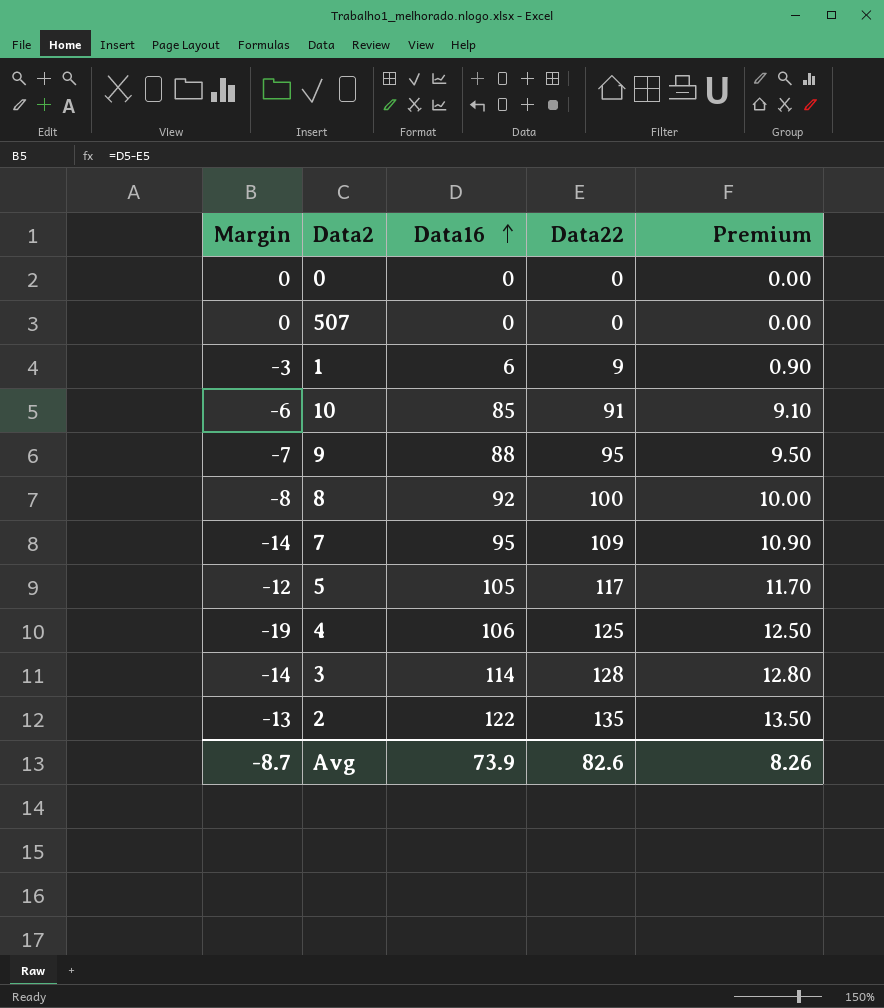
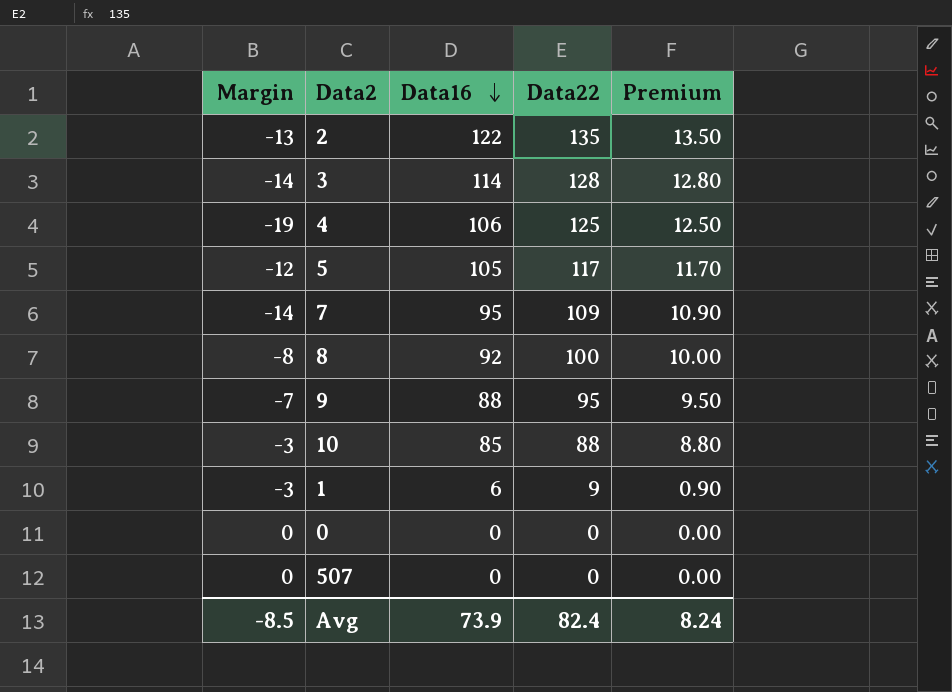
row order: Data16 ascending -> Data16 descending
10 | Margin: -6 -> -3
10 | Data22: 91 -> 88
10 | Premium: 9.10 -> 8.80
Avg | Margin: -8.7 -> -8.5
Avg | Data22: 82.6 -> 82.4
Avg | Premium: 8.26 -> 8.24

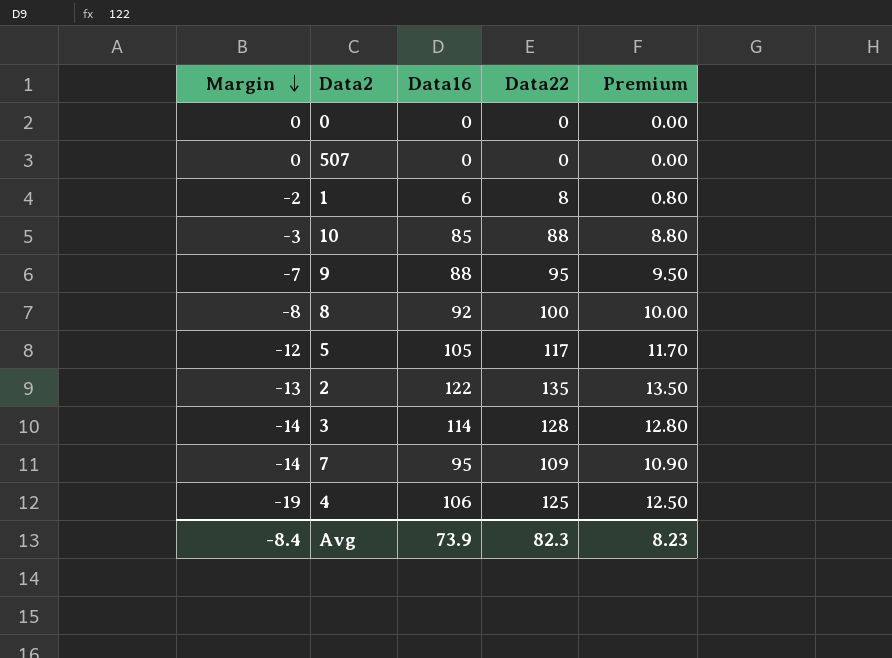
row order: Data16 descending -> Margin descending
1 | Margin: -3 -> -2
1 | Data22: 9 -> 8
1 | Premium: 0.90 -> 0.80
Avg | Margin: -8.5 -> -8.4
Avg | Data22: 82.4 -> 82.3
Avg | Premium: 8.24 -> 8.23

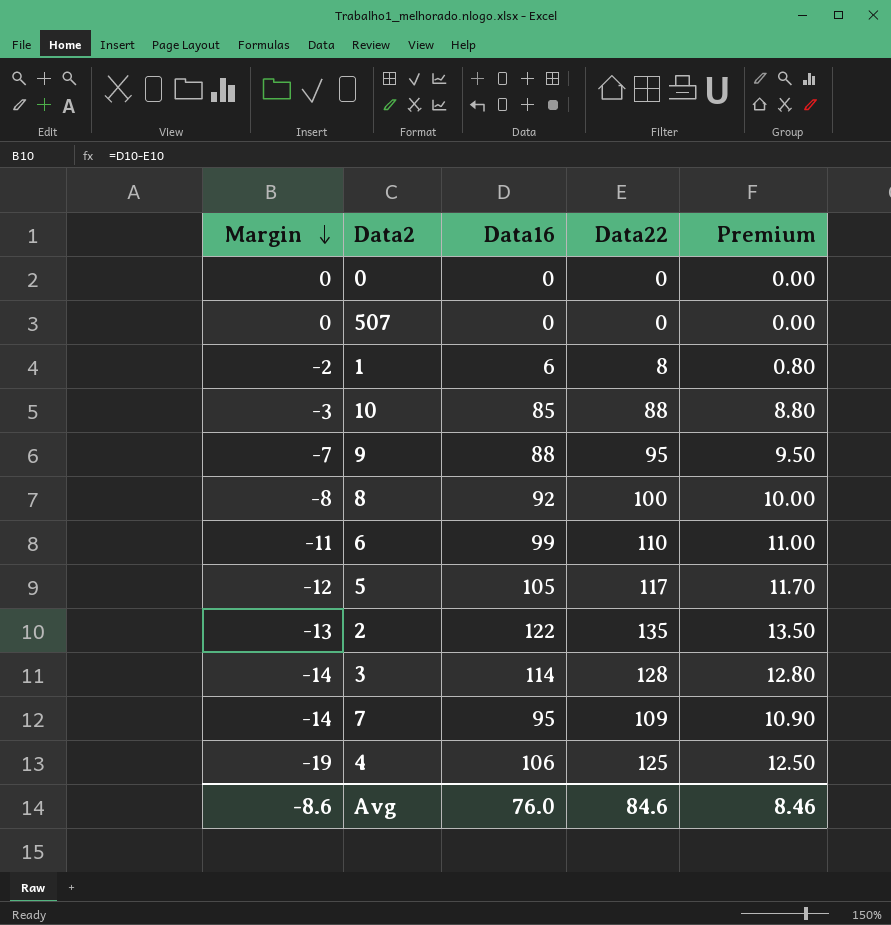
row 6: none -> -11 | 99 | 110 | 11.00
Avg | Margin: -8.4 -> -8.6
Avg | Data16: 73.9 -> 76.0
Avg | Data22: 82.3 -> 84.6
Avg | Premium: 8.23 -> 8.46

